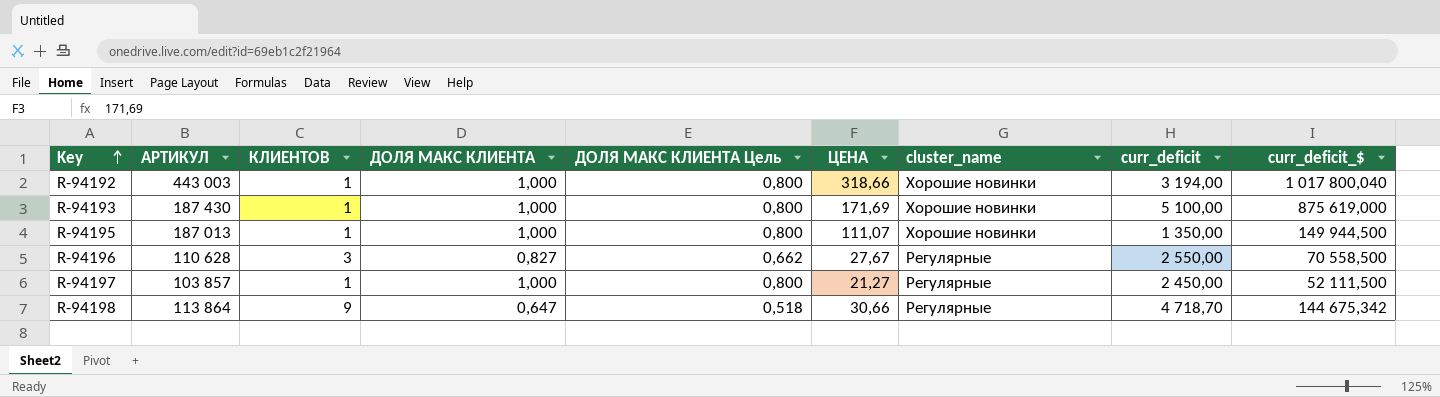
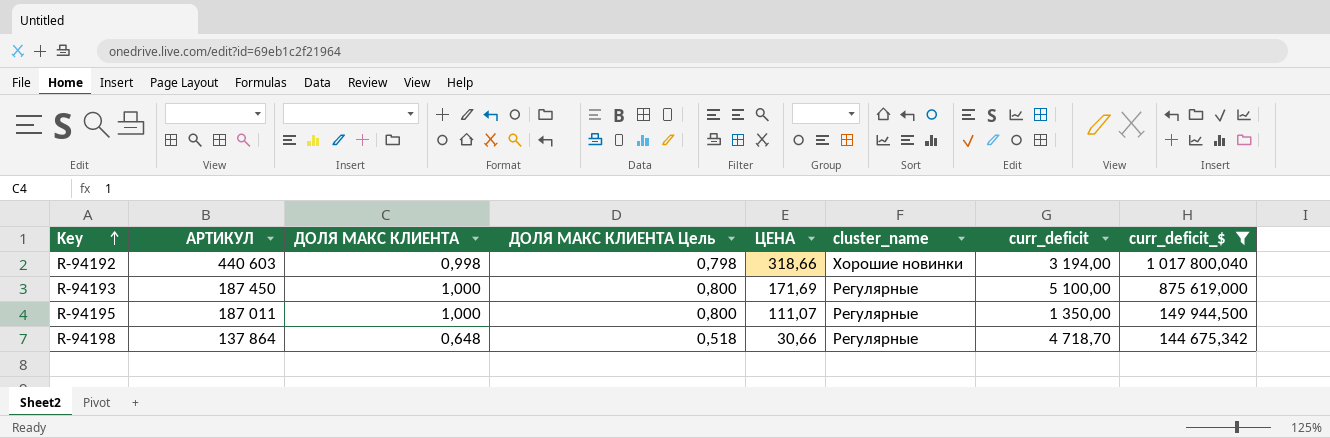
filter: none -> curr_deficit_$ >= 144 675,342
column КЛИЕНТОВ | position: 3 -> none
R-94192 | АРТИКУЛ: 443 003 -> 440 603
R-94192 | ДОЛЯ МАКС КЛИЕНТА: 1,000 -> 0,998
R-94192 | ДОЛЯ МАКС КЛИЕНТА Цель: 0,800 -> 0,798
R-94193 | АРТИКУЛ: 187 430 -> 187 450
R-94193 | cluster_name: Хорошие новинки -> Регулярные
R-94195 | АРТИКУЛ: 187 013 -> 187 011
R-94195 | cluster_name: Хорошие новинки -> Регулярные
R-94198 | АРТИКУЛ: 113 864 -> 137 864
R-94198 | ДОЛЯ МАКС КЛИЕНТА: 0,647 -> 0,648

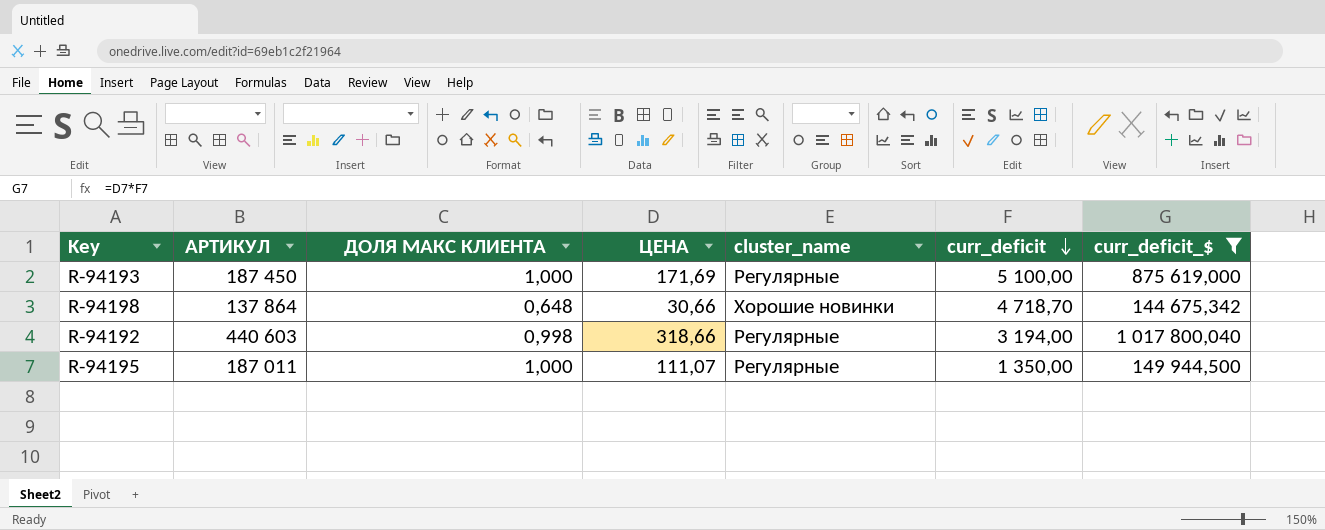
row order: Key ascending -> curr_deficit descending
column ДОЛЯ МАКС КЛИЕНТА Цель | formula: [ДОЛЯ МАКС КЛИЕНТА] * 0,8 -> none
R-94198 | cluster_name: Регулярные -> Хорошие новинки
R-94192 | cluster_name: Хорошие новинки -> Регулярные

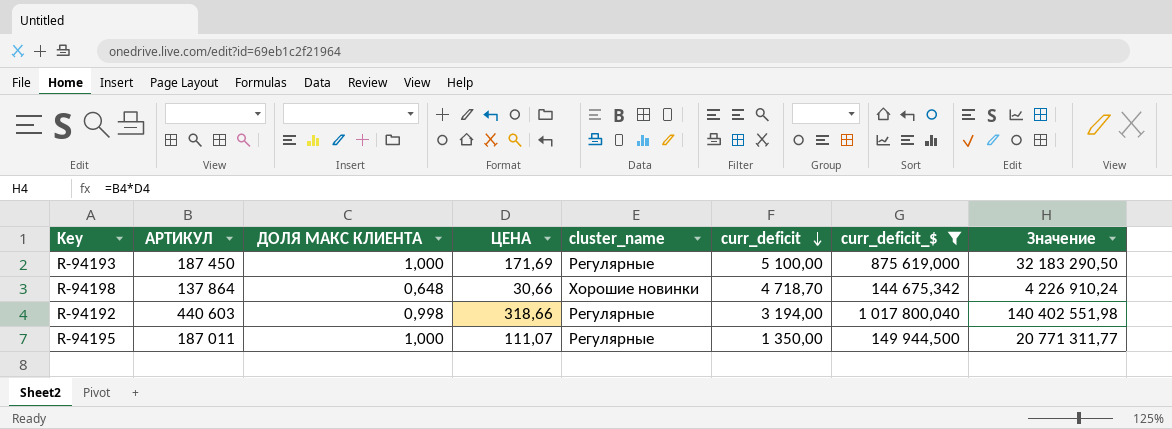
column Значение | formula: none -> [АРТИКУЛ] * [ЦЕНА]

